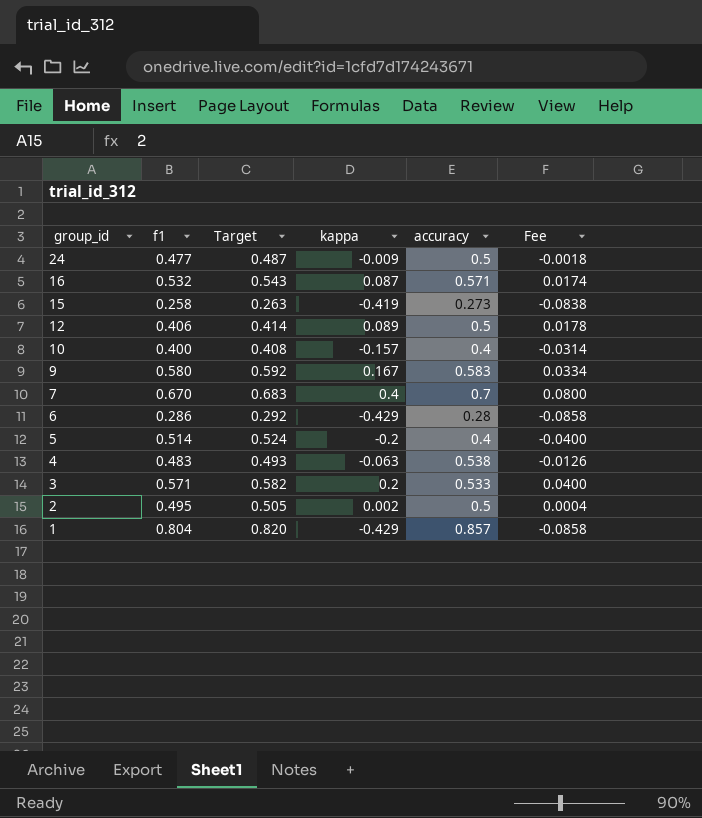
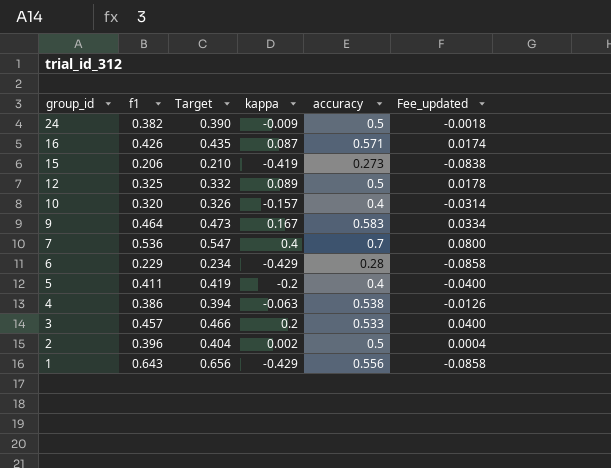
column name: Fee -> Fee_updated
24 | f1: 0.477 -> 0.382
24 | Target: 0.487 -> 0.390
16 | f1: 0.532 -> 0.426
16 | Target: 0.543 -> 0.435
15 | f1: 0.258 -> 0.206
15 | Target: 0.263 -> 0.210
12 | f1: 0.406 -> 0.325
12 | Target: 0.414 -> 0.332
10 | f1: 0.400 -> 0.320
10 | Target: 0.408 -> 0.326
9 | f1: 0.580 -> 0.464
9 | Target: 0.592 -> 0.473
7 | f1: 0.670 -> 0.536
7 | Target: 0.683 -> 0.547
6 | f1: 0.286 -> 0.229
6 | Target: 0.292 -> 0.234
5 | f1: 0.514 -> 0.411
5 | Target: 0.524 -> 0.419
4 | f1: 0.483 -> 0.386
4 | Target: 0.493 -> 0.394
3 | f1: 0.571 -> 0.457
3 | Target: 0.582 -> 0.466
2 | f1: 0.495 -> 0.396
2 | Target: 0.505 -> 0.404
1 | f1: 0.804 -> 0.643
1 | Target: 0.820 -> 0.656
1 | accuracy: 0.857 -> 0.556

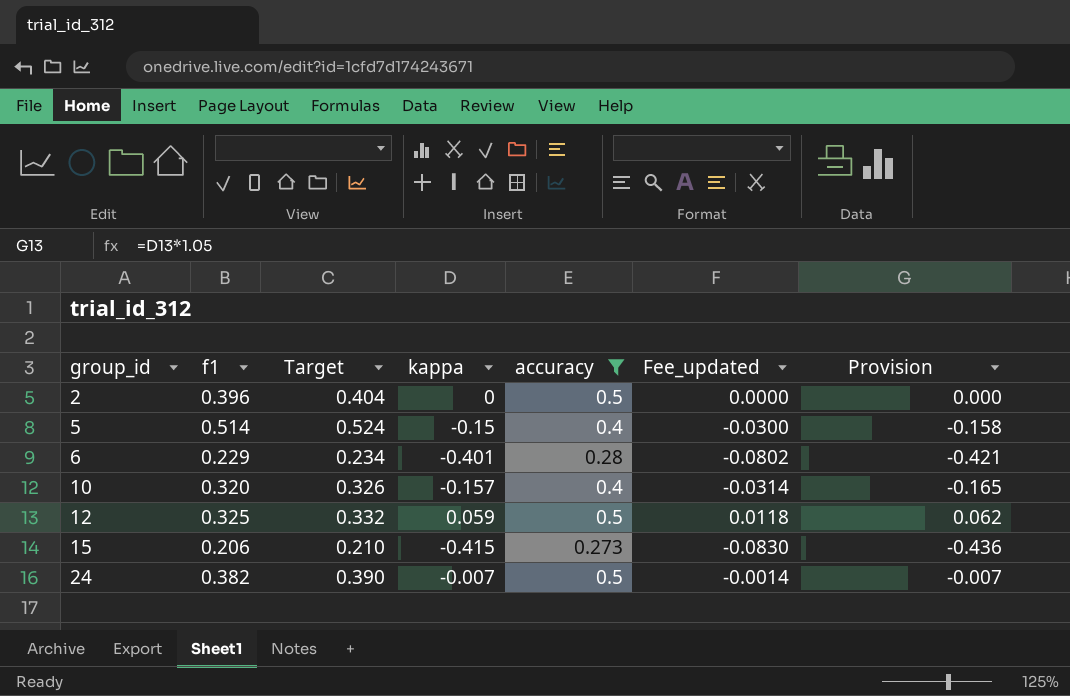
filter: none -> accuracy <= 0.5
row order: group_id descending -> group_id ascending
column Provision | formula: none -> [kappa] * 1.05
2 | kappa: 0.002 -> 0
2 | Fee_updated: 0.0004 -> 0.0000
5 | f1: 0.411 -> 0.514
5 | Target: 0.419 -> 0.524
5 | kappa: -0.2 -> -0.15
5 | Fee_updated: -0.0400 -> -0.0300
6 | kappa: -0.429 -> -0.401
6 | Fee_updated: -0.0858 -> -0.0802
12 | kappa: 0.089 -> 0.059
12 | Fee_updated: 0.0178 -> 0.0118
15 | kappa: -0.419 -> -0.415
15 | Fee_updated: -0.0838 -> -0.0830
24 | kappa: -0.009 -> -0.007
24 | Fee_updated: -0.0018 -> -0.0014

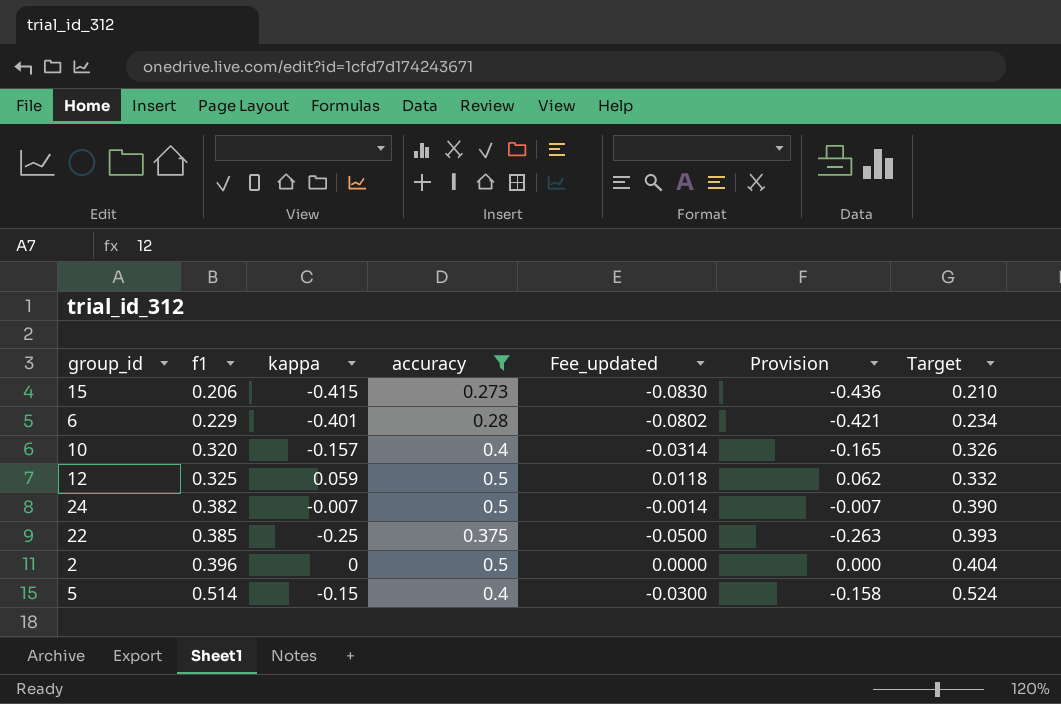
row order: group_id ascending -> f1 ascending
column Target | position: 3 -> 7
row 22: none -> 0.385 | -0.25 | 0.375 | -0.0500 | -0.263 | 0.393

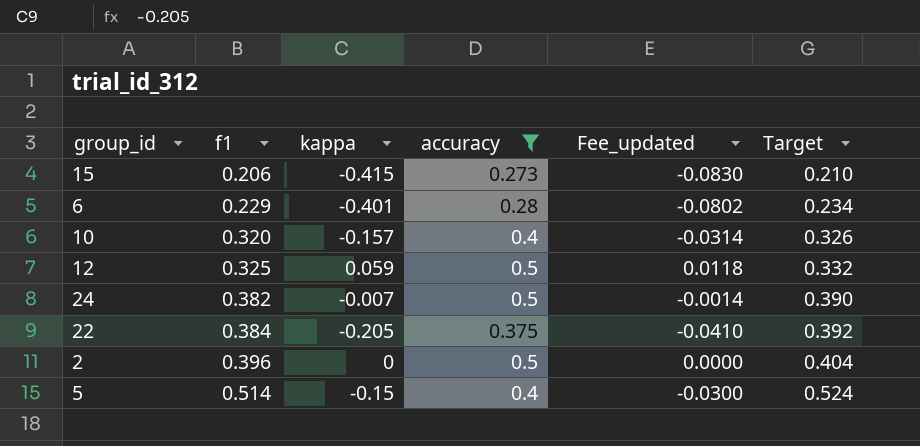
column Provision | formula: [kappa] * 1.05 -> none
22 | f1: 0.385 -> 0.384
22 | kappa: -0.25 -> -0.205
22 | Fee_updated: -0.0500 -> -0.0410
22 | Target: 0.393 -> 0.392

